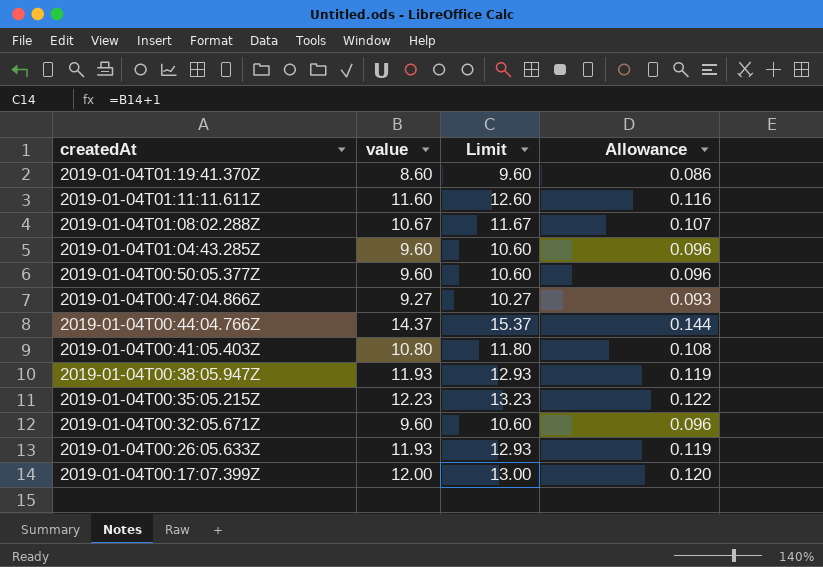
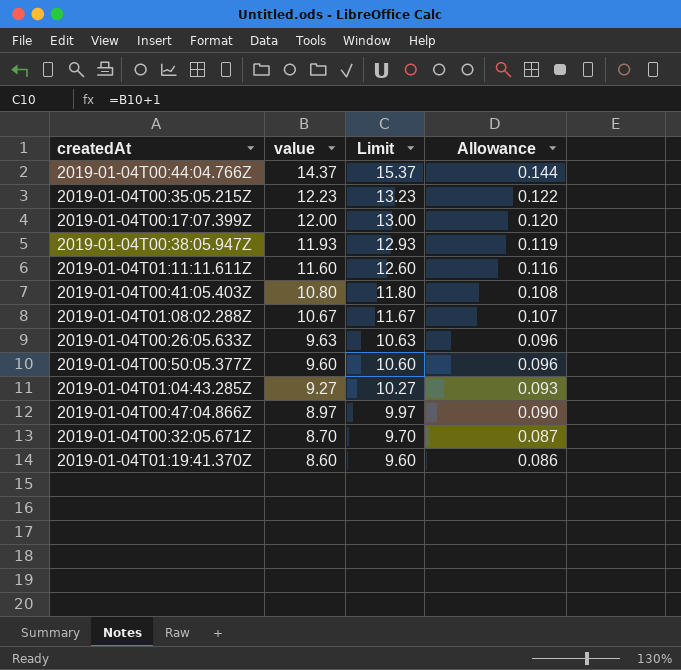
row order: createdAt descending -> value descending
2019-01-04T00:26:05.633Z | value: 11.93 -> 9.63
2019-01-04T00:26:05.633Z | Limit: 12.93 -> 10.63
2019-01-04T00:26:05.633Z | Allowance: 0.119 -> 0.096
2019-01-04T01:04:43.285Z | value: 9.60 -> 9.27
2019-01-04T01:04:43.285Z | Limit: 10.60 -> 10.27
2019-01-04T01:04:43.285Z | Allowance: 0.096 -> 0.093
2019-01-04T00:47:04.866Z | value: 9.27 -> 8.97
2019-01-04T00:47:04.866Z | Limit: 10.27 -> 9.97
2019-01-04T00:47:04.866Z | Allowance: 0.093 -> 0.090
2019-01-04T00:32:05.671Z | value: 9.60 -> 8.70
2019-01-04T00:32:05.671Z | Limit: 10.60 -> 9.70
2019-01-04T00:32:05.671Z | Allowance: 0.096 -> 0.087

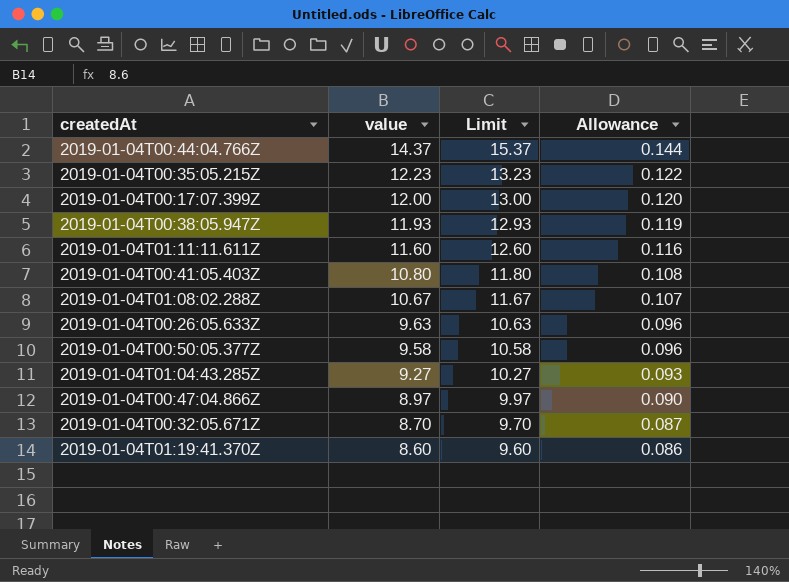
2019-01-04T00:50:05.377Z | value: 9.60 -> 9.58
2019-01-04T00:50:05.377Z | Limit: 10.60 -> 10.58

